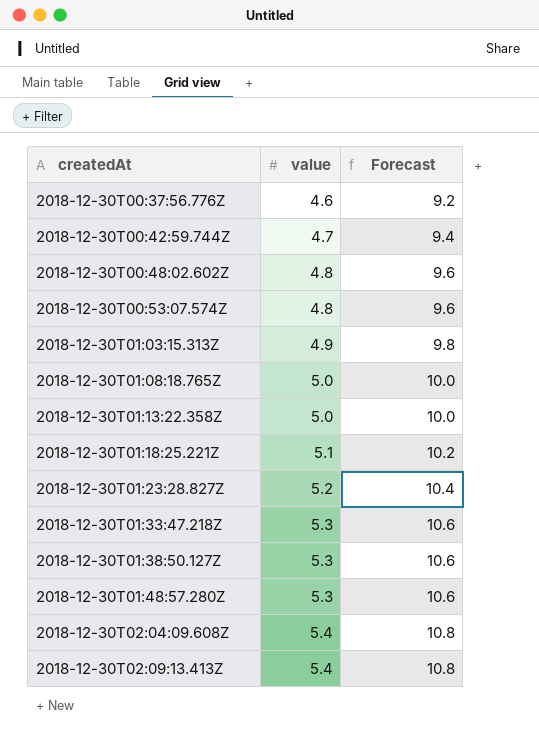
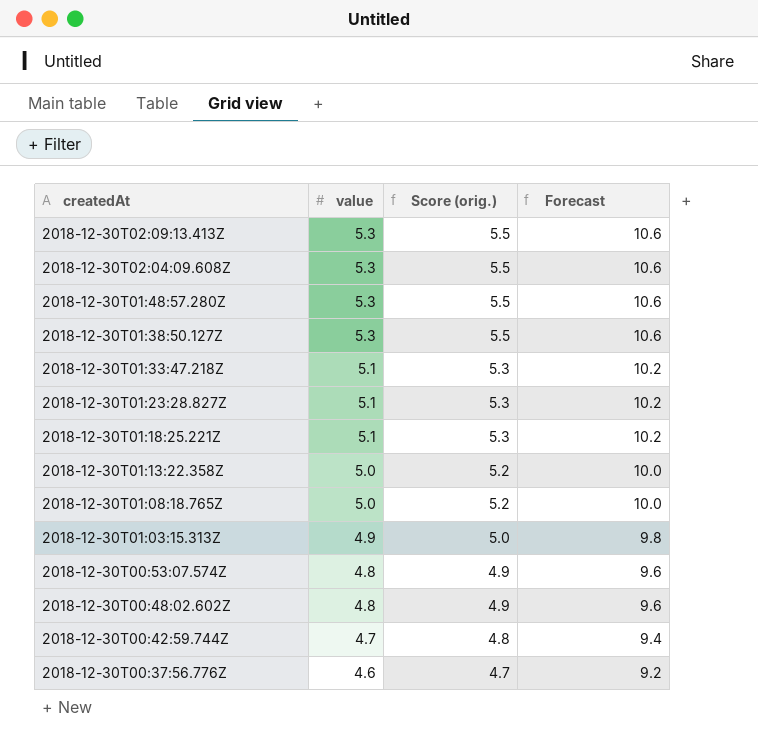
row order: createdAt ascending -> createdAt descending
column Score (orig.) | formula: none -> [value] * 1.03
2018-12-30T02:09:13.413Z | value: 5.4 -> 5.3
2018-12-30T02:09:13.413Z | Forecast: 10.8 -> 10.6
2018-12-30T02:04:09.608Z | value: 5.4 -> 5.3
2018-12-30T02:04:09.608Z | Forecast: 10.8 -> 10.6
2018-12-30T01:33:47.218Z | value: 5.3 -> 5.1
2018-12-30T01:33:47.218Z | Forecast: 10.6 -> 10.2
2018-12-30T01:23:28.827Z | value: 5.2 -> 5.1
2018-12-30T01:23:28.827Z | Forecast: 10.4 -> 10.2

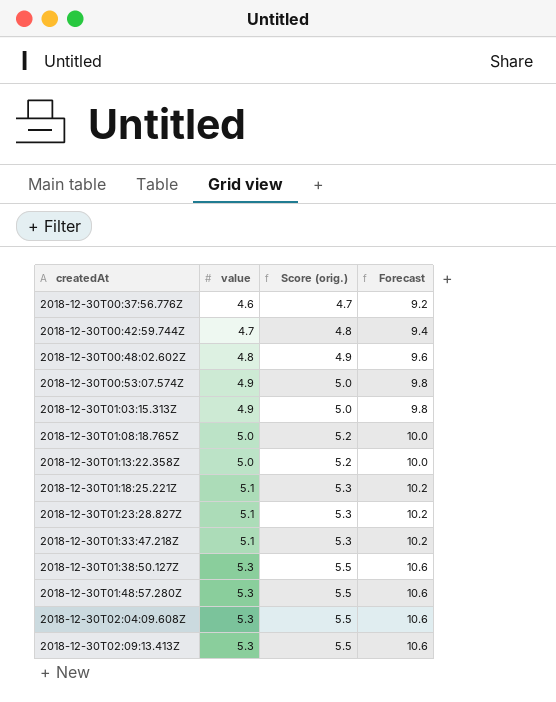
row order: createdAt descending -> createdAt ascending
2018-12-30T00:53:07.574Z | value: 4.8 -> 4.9
2018-12-30T00:53:07.574Z | Score (orig.): 4.9 -> 5.0
2018-12-30T00:53:07.574Z | Forecast: 9.6 -> 9.8

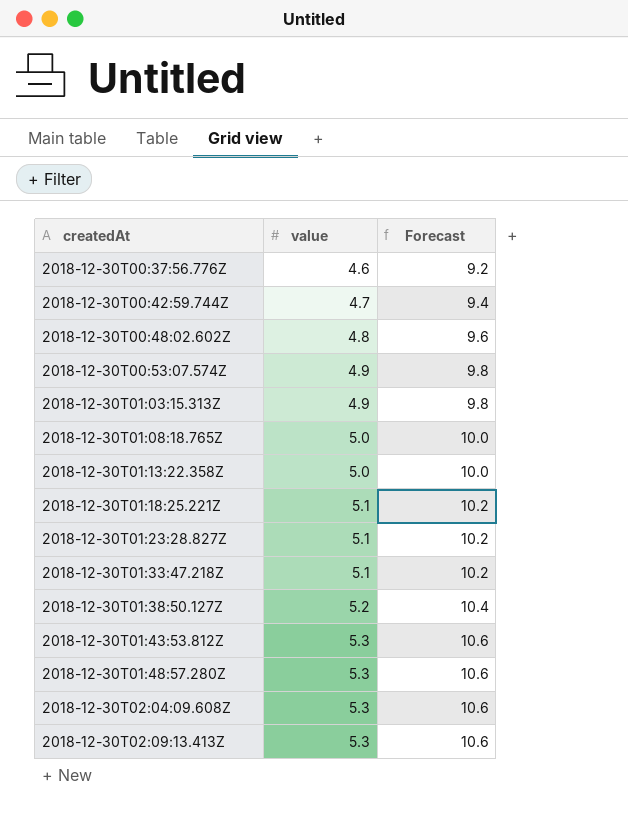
column Score (orig.) | formula: [value] * 1.03 -> none
2018-12-30T01:38:50.127Z | value: 5.3 -> 5.2
2018-12-30T01:38:50.127Z | Forecast: 10.6 -> 10.4
row 2018-12-30T01:43:53.812Z: none -> 5.3 | 10.6

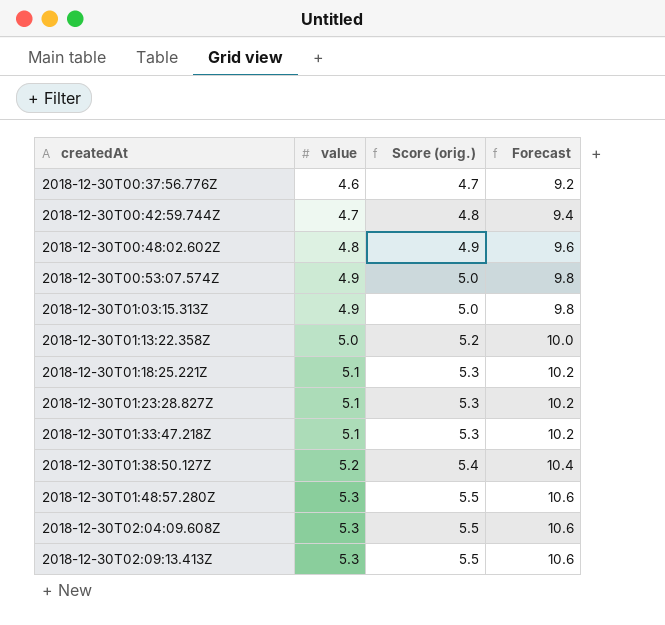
column Score (orig.) | formula: none -> [value] * 1.03
row 2018-12-30T01:08:18.765Z: 5.0 | 10.0 -> none
row 2018-12-30T01:43:53.812Z: 5.3 | 10.6 -> none

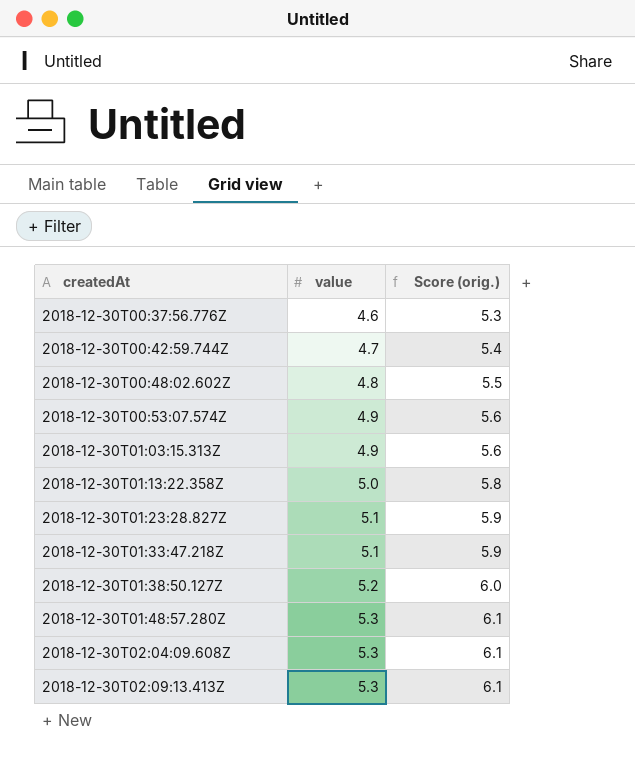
column Forecast | formula: [value] * 2 -> none
column Score (orig.) | formula: [value] * 1.03 -> [value] * 1.15
row 2018-12-30T01:18:25.221Z: 5.1 | 5.3 | 10.2 -> none

